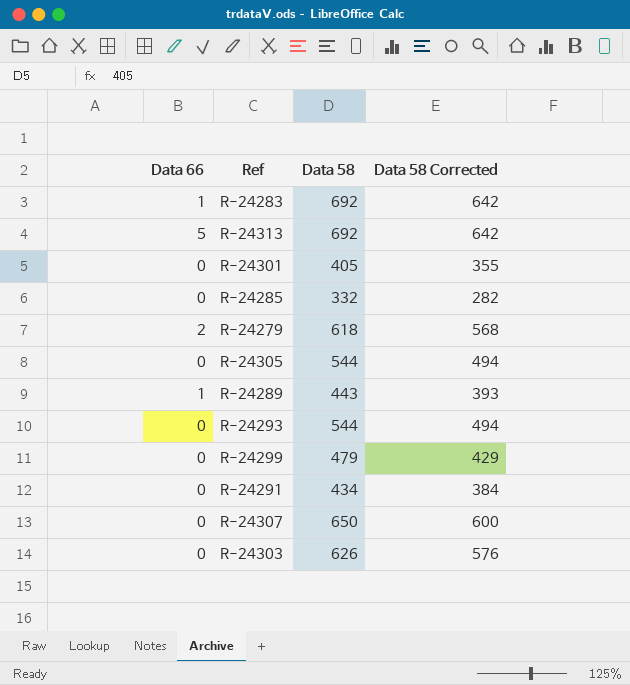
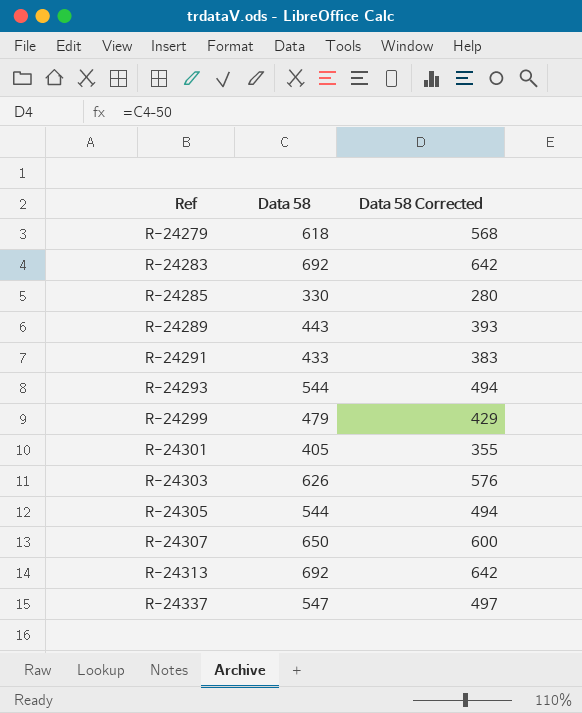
row order: none -> Ref ascending
column Data 66 | position: 1 -> none
R-24285 | Data 58: 332 -> 330
R-24285 | Data 58 Corrected: 282 -> 280
R-24291 | Data 58: 434 -> 433
R-24291 | Data 58 Corrected: 384 -> 383
row R-24337: none -> 547 | 497

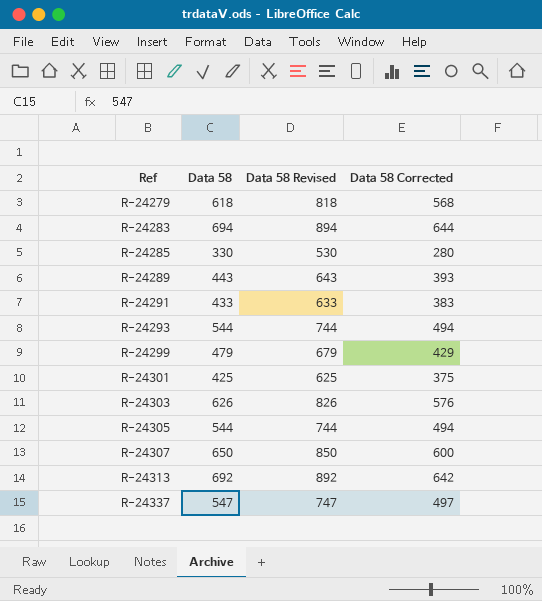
column Data 58 Revised | formula: none -> [Data 58] + 200
R-24283 | Data 58: 692 -> 694
R-24283 | Data 58 Corrected: 642 -> 644
R-24301 | Data 58: 405 -> 425
R-24301 | Data 58 Corrected: 355 -> 375

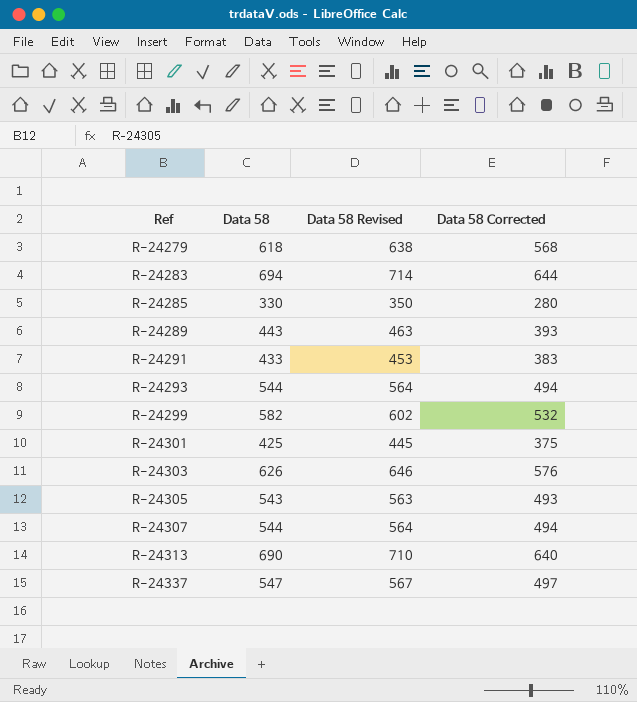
column Data 58 Revised | formula: [Data 58] + 200 -> [Data 58] + 20
R-24299 | Data 58: 479 -> 582
R-24299 | Data 58 Corrected: 429 -> 532
R-24305 | Data 58: 544 -> 543
R-24305 | Data 58 Corrected: 494 -> 493
R-24307 | Data 58: 650 -> 544
R-24307 | Data 58 Corrected: 600 -> 494
R-24313 | Data 58: 692 -> 690
R-24313 | Data 58 Corrected: 642 -> 640

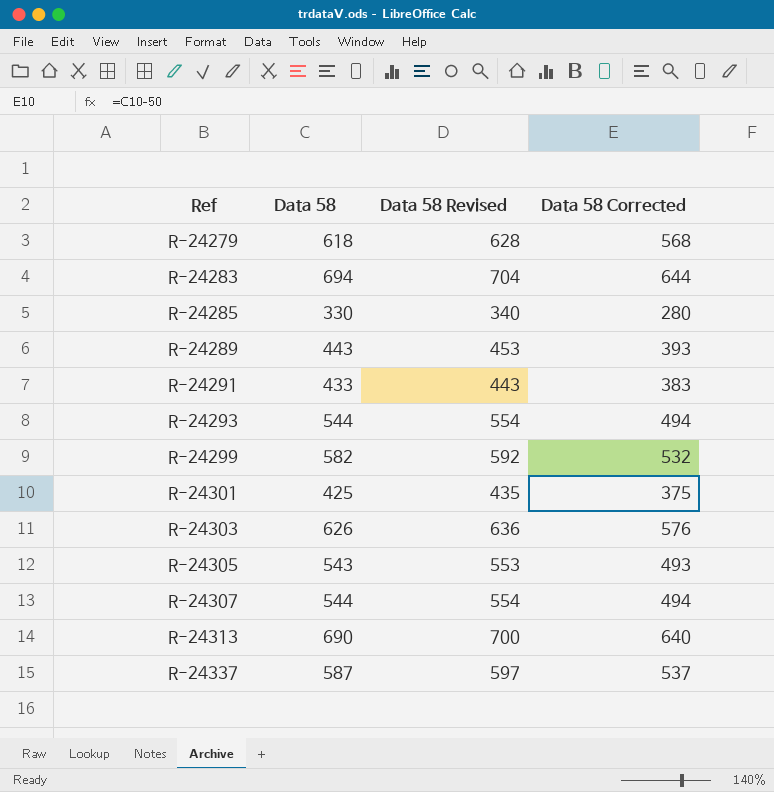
column Data 58 Revised | formula: [Data 58] + 20 -> [Data 58] + 10
R-24337 | Data 58: 547 -> 587
R-24337 | Data 58 Corrected: 497 -> 537

